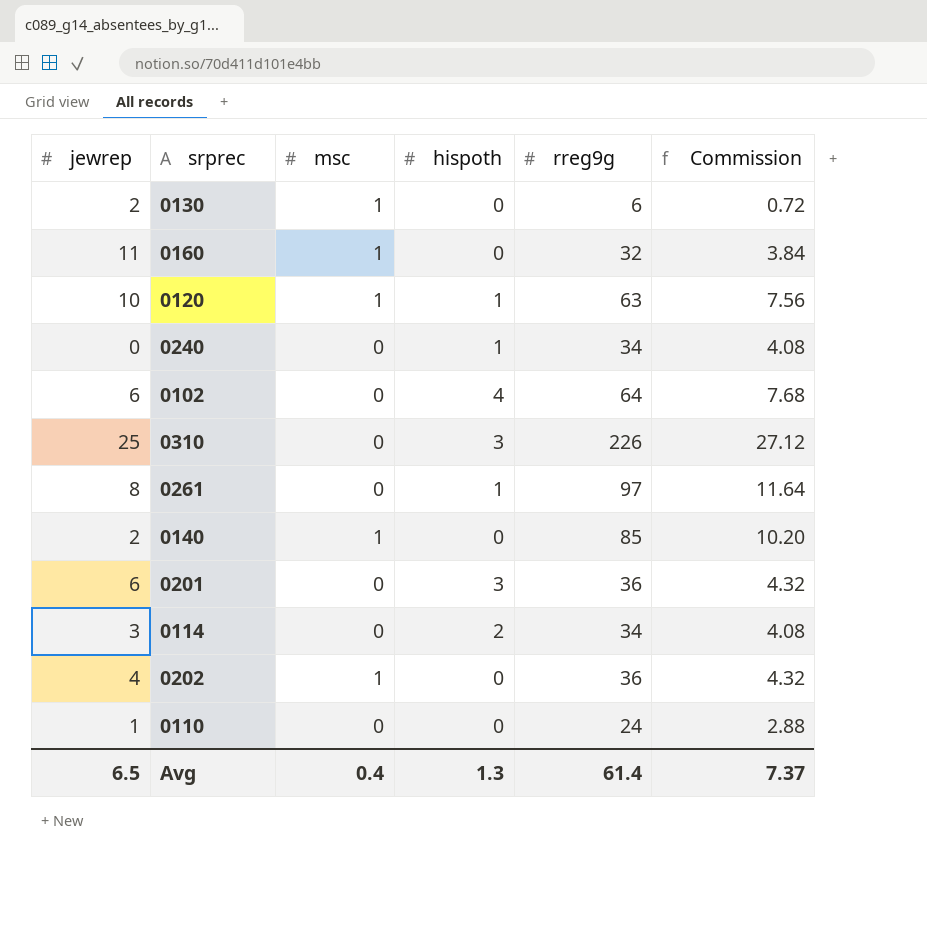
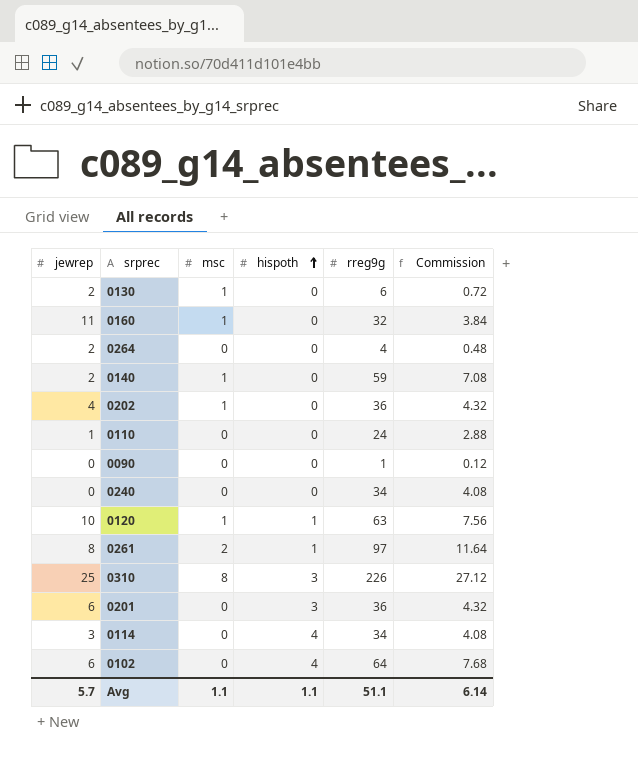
row order: none -> hispoth ascending
row 0264: none -> 2 | 0 | 0 | 4 | 0.48
0140 | rreg9g: 85 -> 59
0140 | Commission: 10.20 -> 7.08
row 0090: none -> 0 | 0 | 0 | 1 | 0.12
0240 | hispoth: 1 -> 0
0261 | msc: 0 -> 2
0310 | msc: 0 -> 8
0114 | hispoth: 2 -> 4
Avg | jewrep: 6.5 -> 5.7
Avg | msc: 0.4 -> 1.1
Avg | hispoth: 1.3 -> 1.1
Avg | rreg9g: 61.4 -> 51.1
Avg | Commission: 7.37 -> 6.14

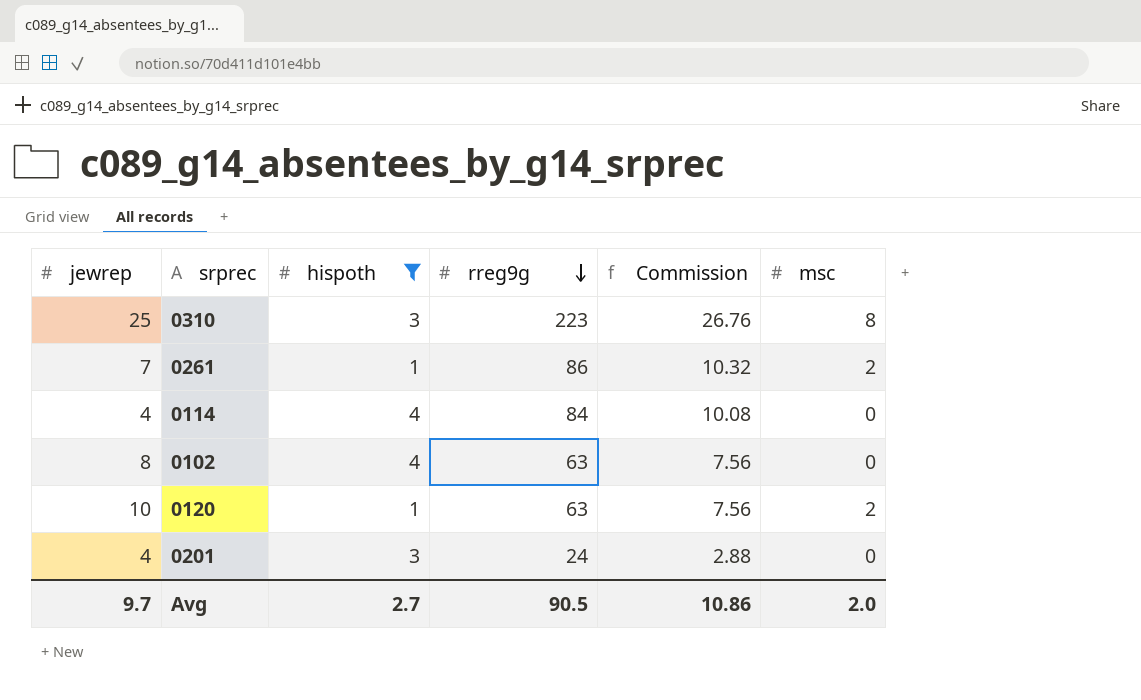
filter: none -> hispoth != 0
row order: hispoth ascending -> rreg9g descending
column msc | position: 3 -> 6
0310 | rreg9g: 226 -> 223
0310 | Commission: 27.12 -> 26.76
0261 | jewrep: 8 -> 7
0261 | rreg9g: 97 -> 86
0261 | Commission: 11.64 -> 10.32
0114 | jewrep: 3 -> 4
0114 | rreg9g: 34 -> 84
0114 | Commission: 4.08 -> 10.08
0102 | jewrep: 6 -> 8
0102 | rreg9g: 64 -> 63
0102 | Commission: 7.68 -> 7.56
0120 | msc: 1 -> 2
0201 | jewrep: 6 -> 4
0201 | rreg9g: 36 -> 24
0201 | Commission: 4.32 -> 2.88
Avg | jewrep: 5.7 -> 9.7
Avg | hispoth: 1.1 -> 2.7
Avg | rreg9g: 51.1 -> 90.5
Avg | Commission: 6.14 -> 10.86
Avg | msc: 1.1 -> 2.0

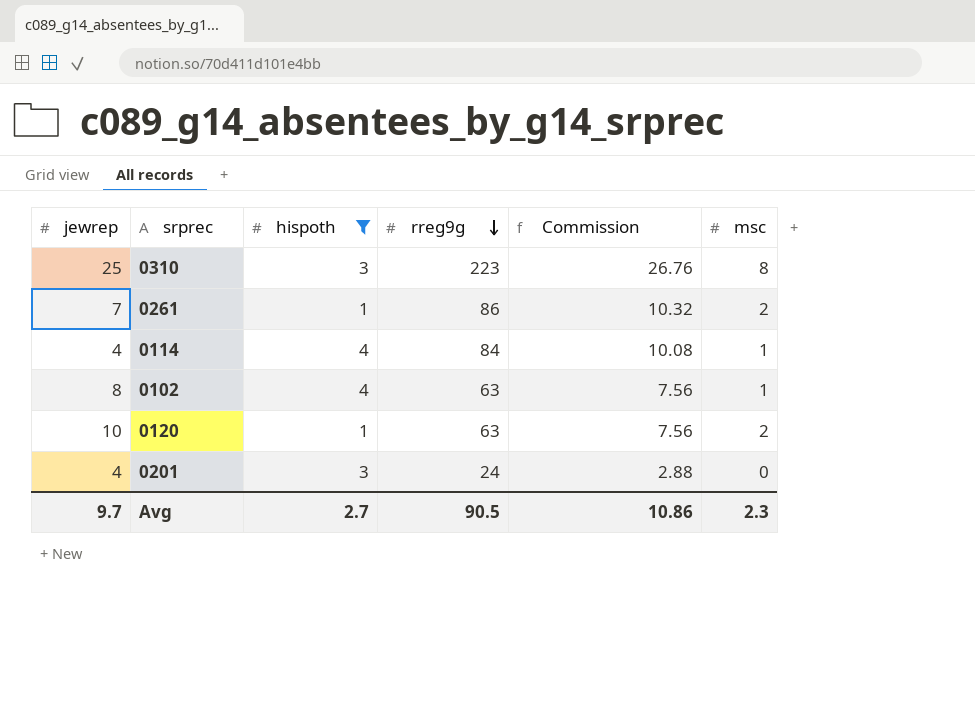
0114 | msc: 0 -> 1
0102 | msc: 0 -> 1
Avg | msc: 2.0 -> 2.3

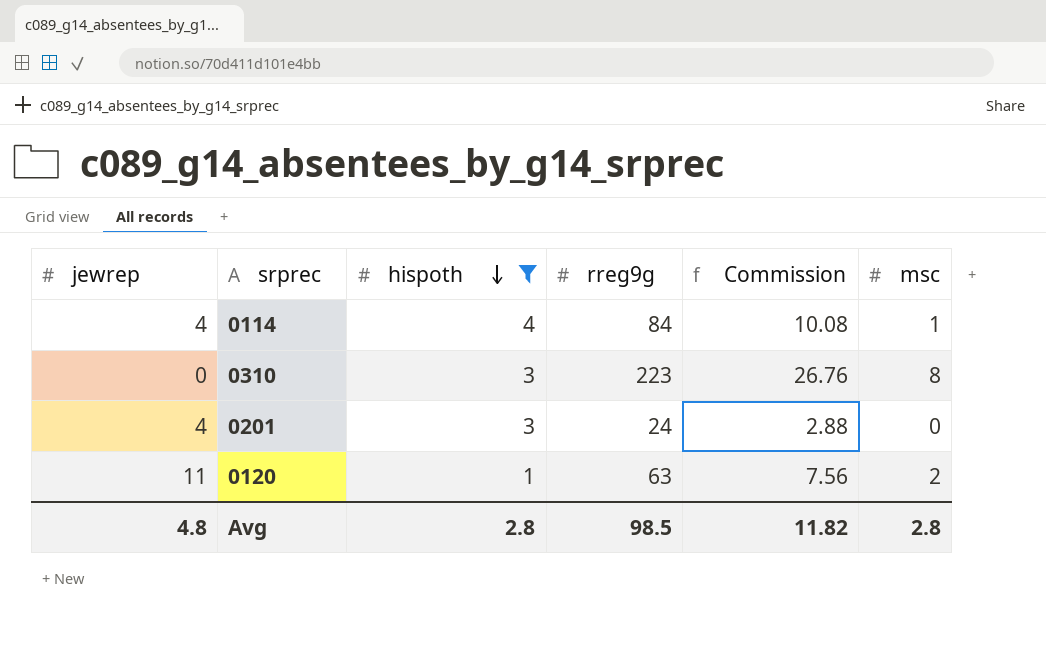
row order: rreg9g descending -> hispoth descending
row 0261: 7 | 1 | 86 | 10.32 | 2 -> none
row 0102: 8 | 4 | 63 | 7.56 | 1 -> none
0310 | jewrep: 25 -> 0
0120 | jewrep: 10 -> 11
Avg | jewrep: 9.7 -> 4.8
Avg | hispoth: 2.7 -> 2.8
Avg | rreg9g: 90.5 -> 98.5
Avg | Commission: 10.86 -> 11.82
Avg | msc: 2.3 -> 2.8

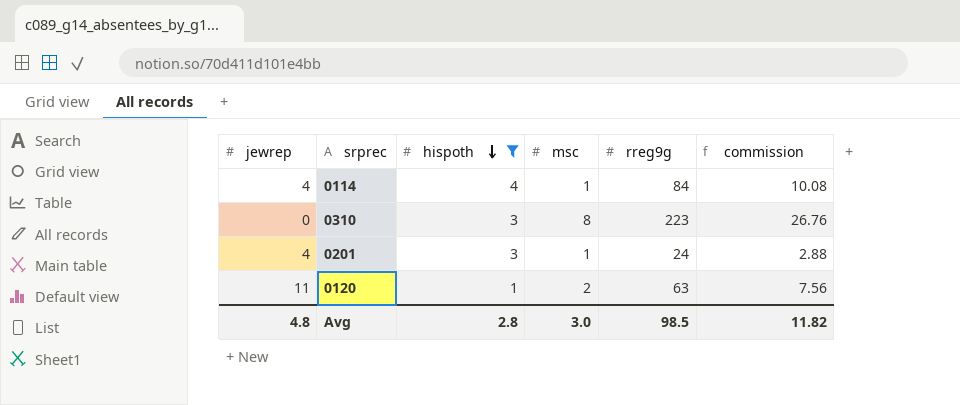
column msc | position: 6 -> 4
column name: Commission -> commission
0201 | msc: 0 -> 1
Avg | msc: 2.8 -> 3.0

